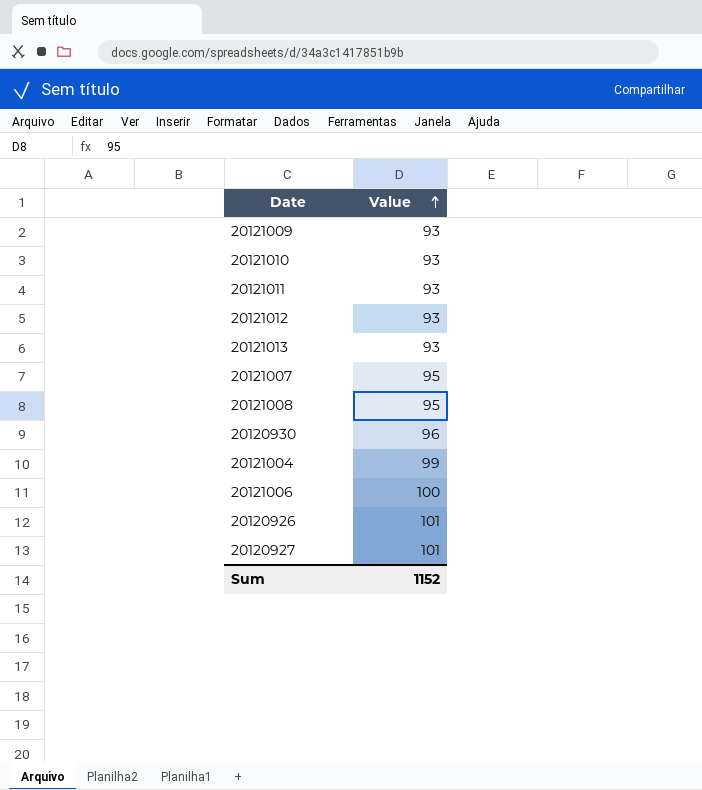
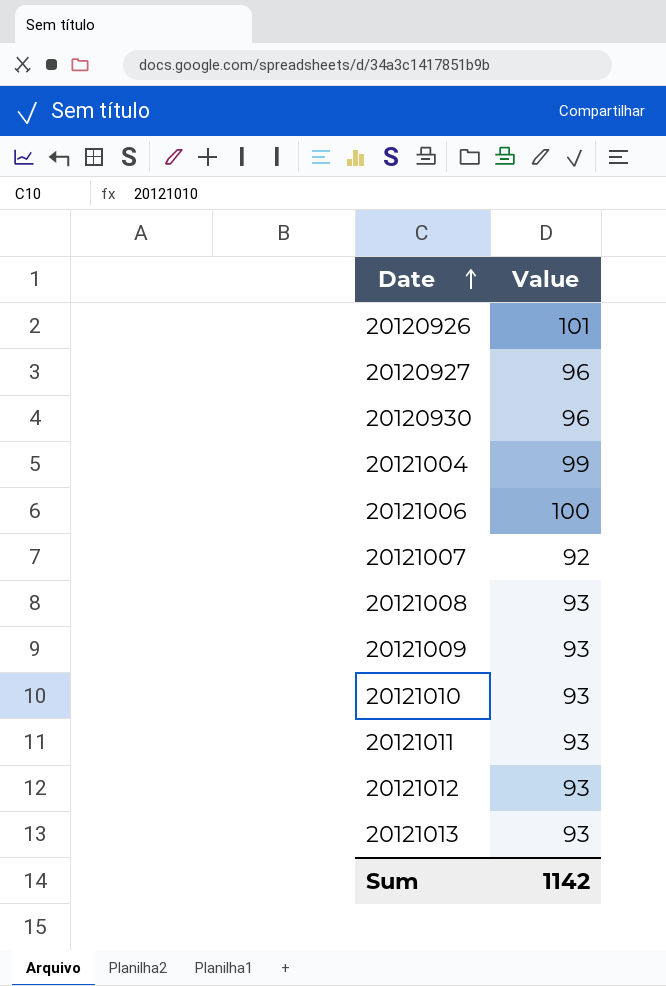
row order: Value ascending -> Date ascending
20120927 | Value: 101 -> 96
20121007 | Value: 95 -> 92
20121008 | Value: 95 -> 93
Sum | Value: 1152 -> 1142

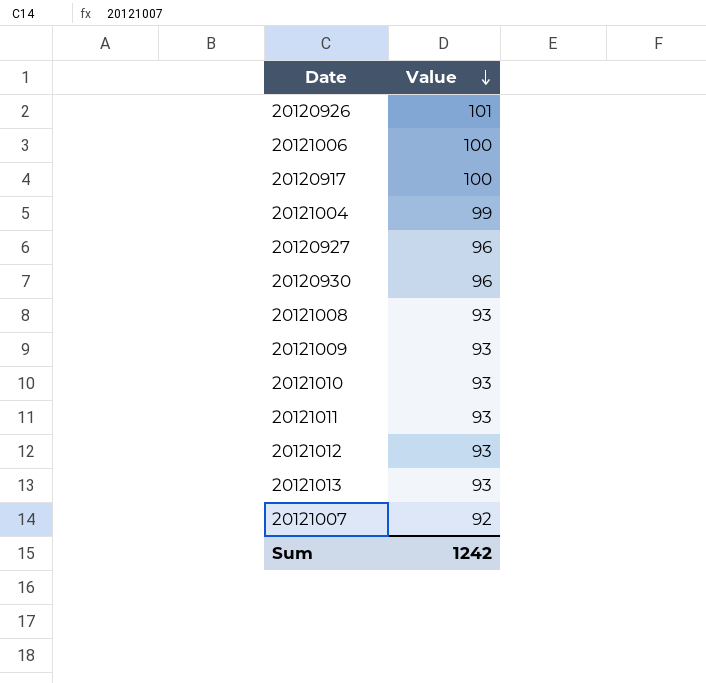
row order: Date ascending -> Value descending
row 20120917: none -> 100
Sum | Value: 1142 -> 1242

